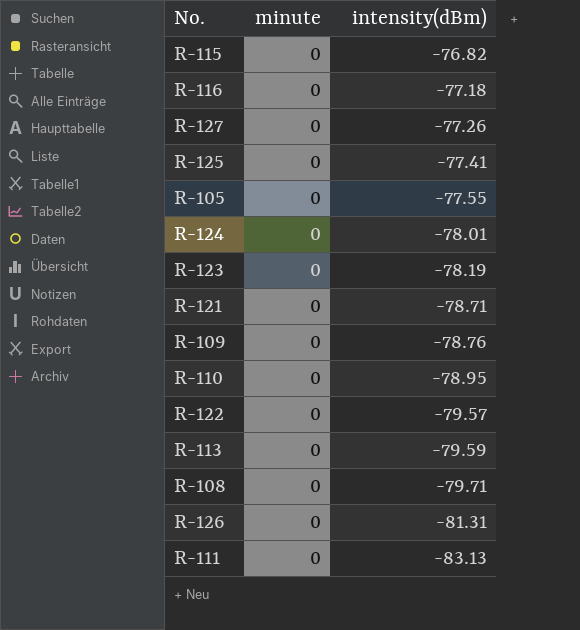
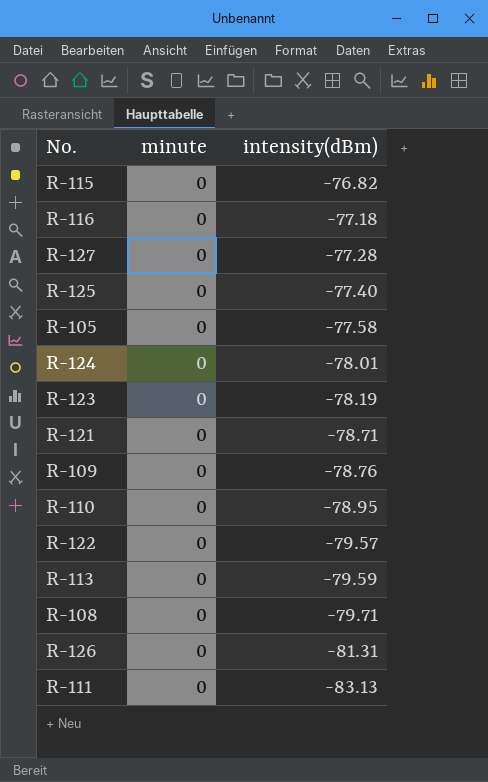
R-127 | intensity(dBm): -77.26 -> -77.28
R-125 | intensity(dBm): -77.41 -> -77.40
R-105 | intensity(dBm): -77.55 -> -77.58

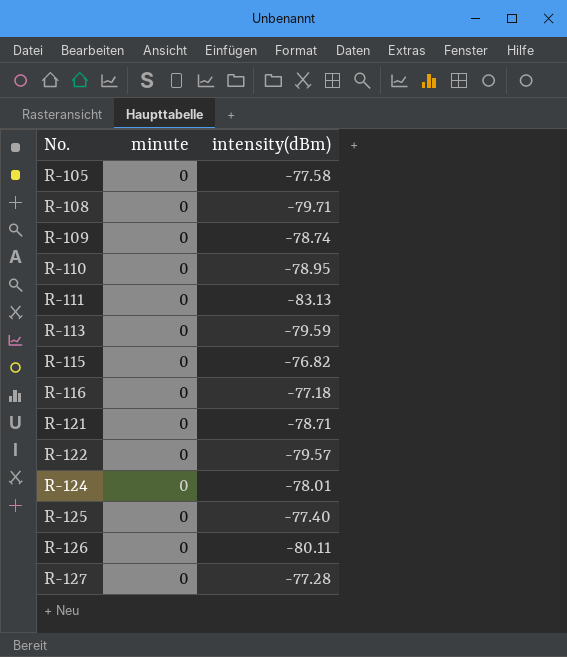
row order: intensity(dBm) descending -> No. ascending
row R-123: 0 | -78.19 -> none
R-109 | intensity(dBm): -78.76 -> -78.74
R-126 | intensity(dBm): -81.31 -> -80.11

